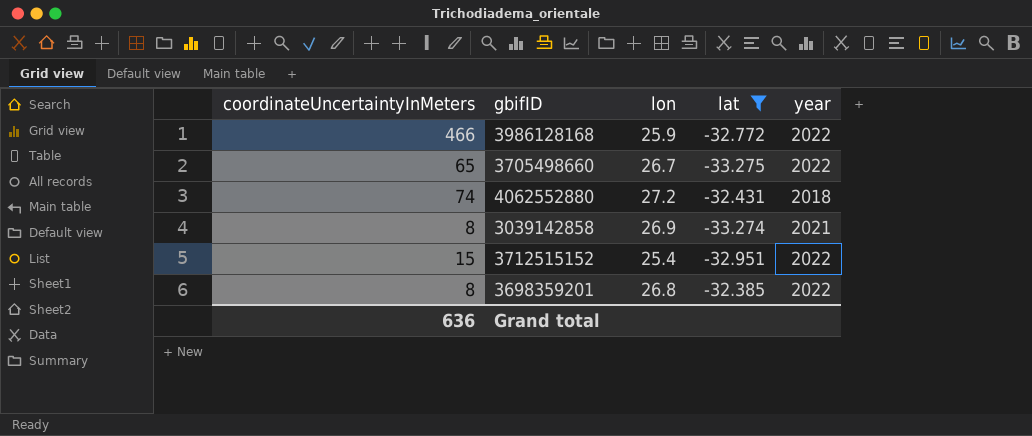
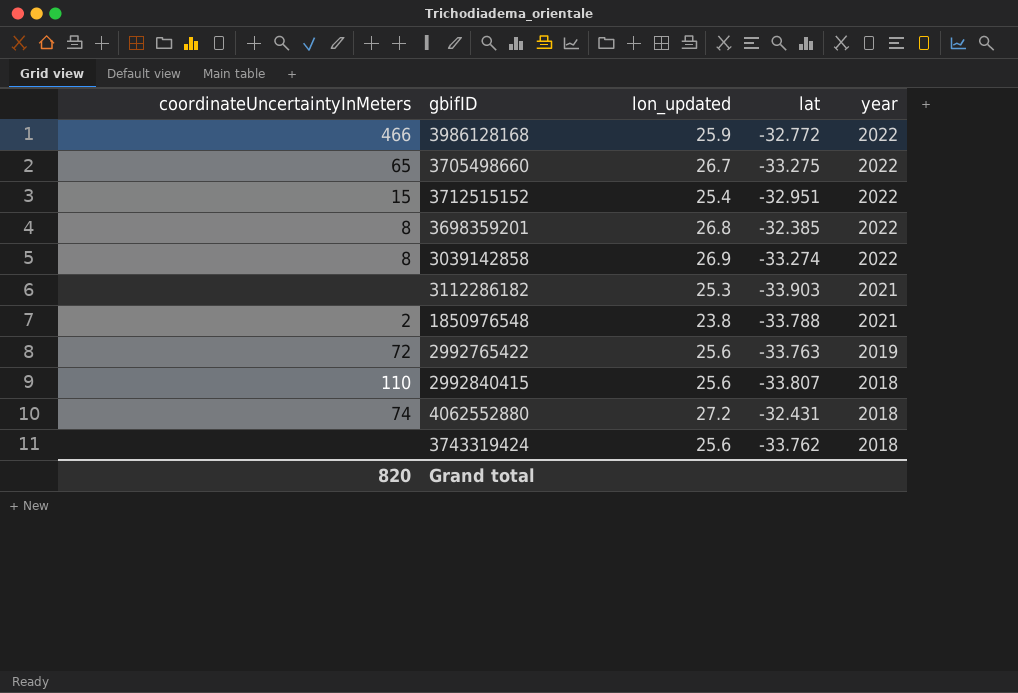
filter: lat >= -33.275 -> none
row order: none -> year descending
column name: lon -> lon_updated
3039142858 | year: 2021 -> 2022
Grand total | coordinateUncertaintyInMeters: 636 -> 820

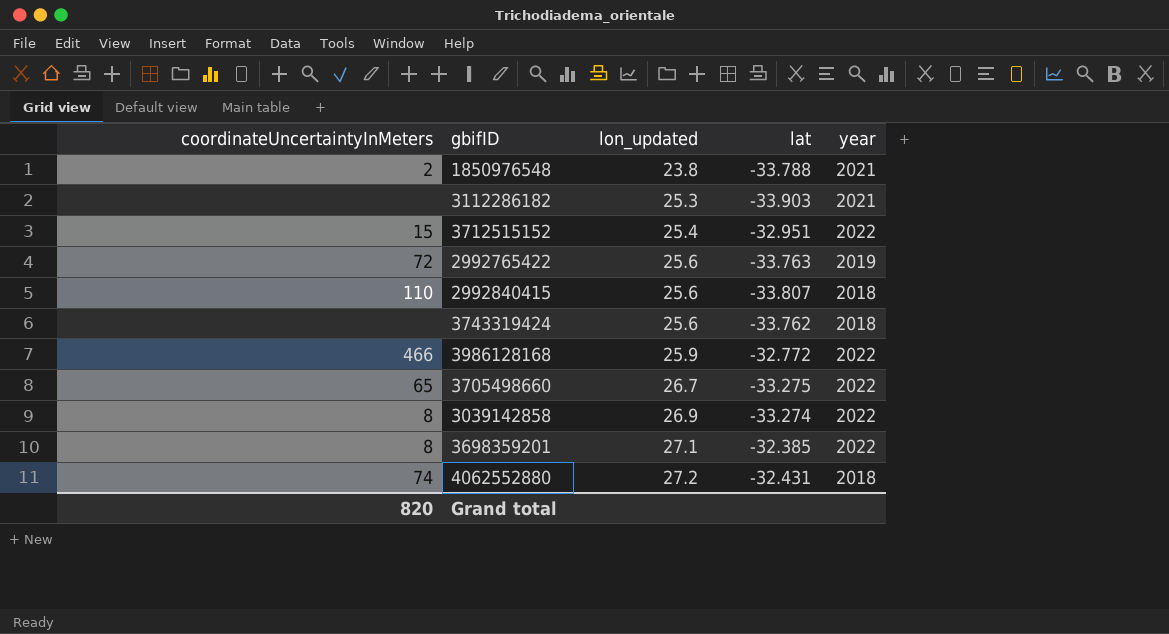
row order: year descending -> lon_updated ascending
3698359201 | lon_updated: 26.8 -> 27.1

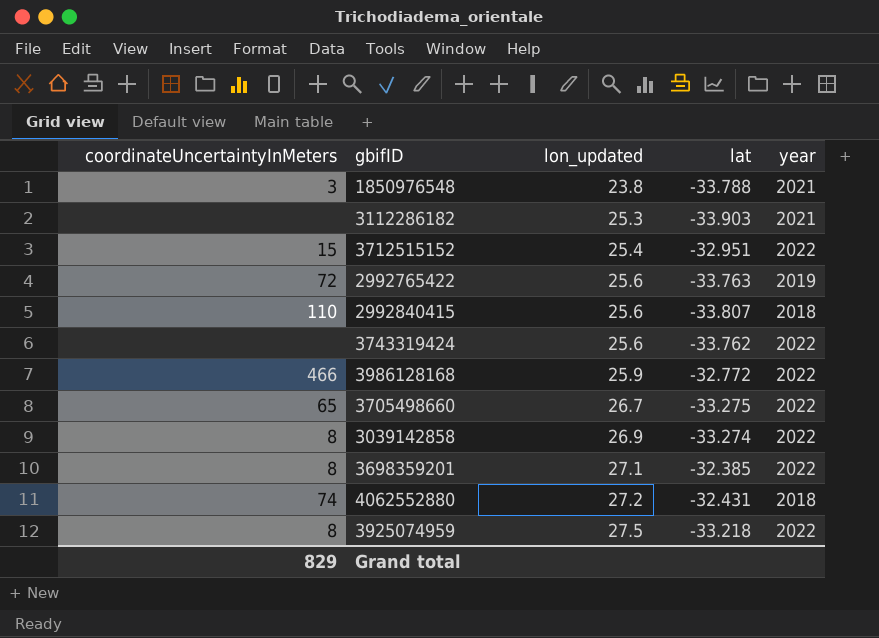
1850976548 | coordinateUncertaintyInMeters: 2 -> 3
3743319424 | year: 2018 -> 2022
row 3925074959: none -> 8 | 27.5 | -33.218 | 2022
Grand total | coordinateUncertaintyInMeters: 820 -> 829

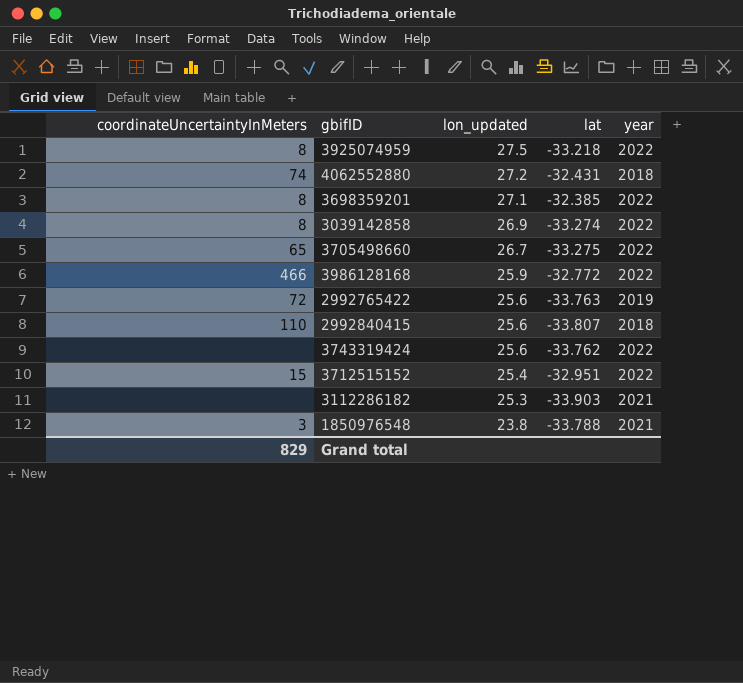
row order: lon_updated ascending -> lon_updated descending

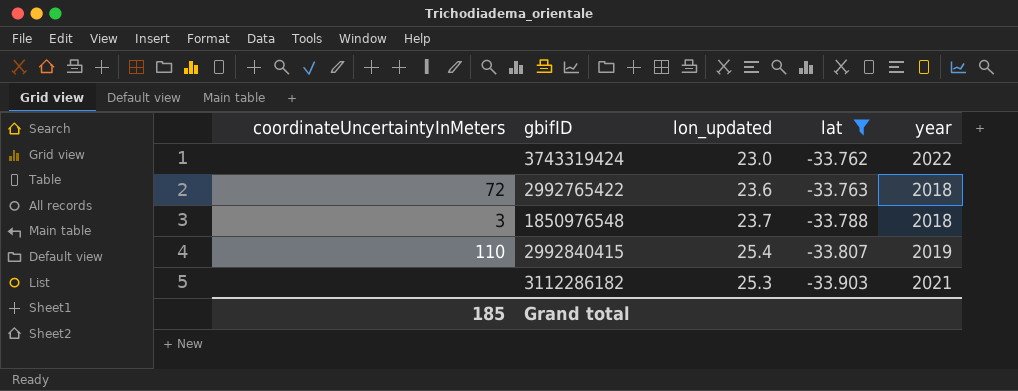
filter: none -> lat <= -33.762
row order: lon_updated descending -> lat descending
3743319424 | lon_updated: 25.6 -> 23.0
2992765422 | lon_updated: 25.6 -> 23.6
2992765422 | year: 2019 -> 2018
1850976548 | lon_updated: 23.8 -> 23.7
1850976548 | year: 2021 -> 2018
2992840415 | lon_updated: 25.6 -> 25.4
2992840415 | year: 2018 -> 2019
Grand total | coordinateUncertaintyInMeters: 829 -> 185

